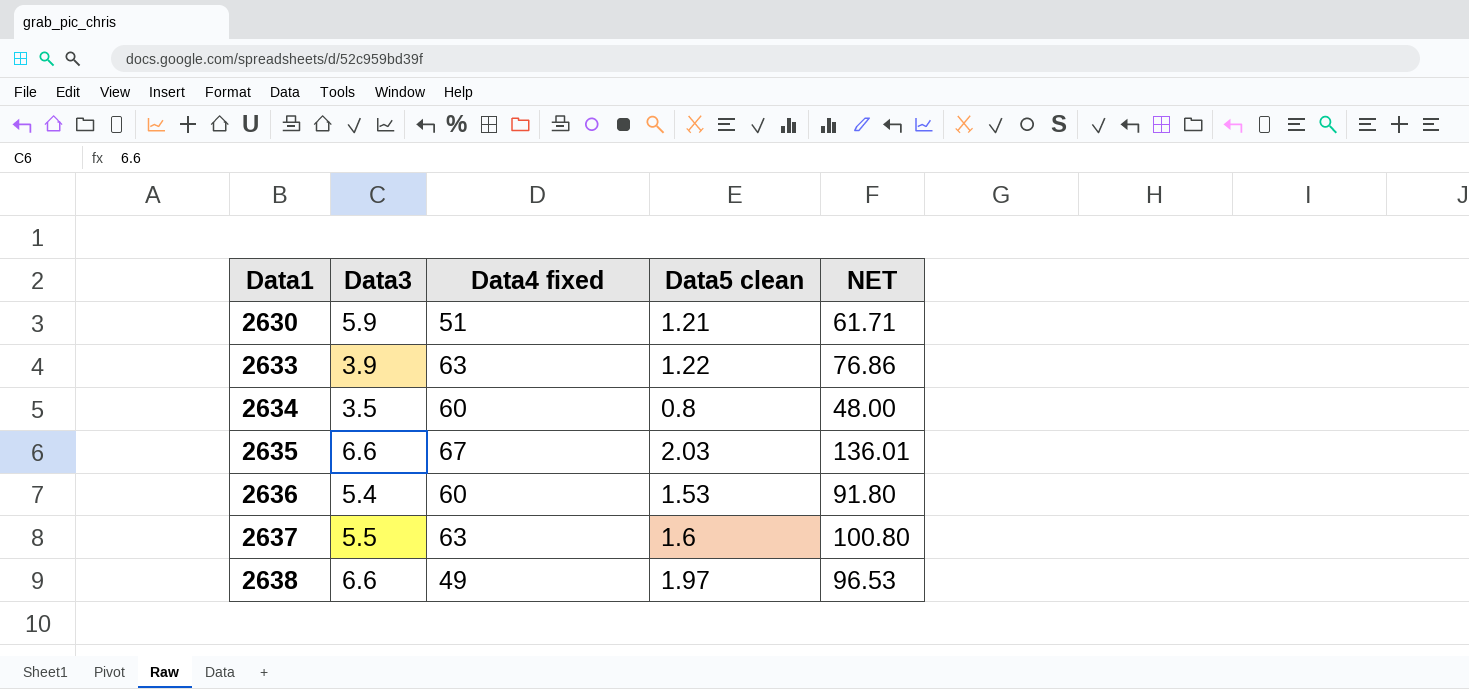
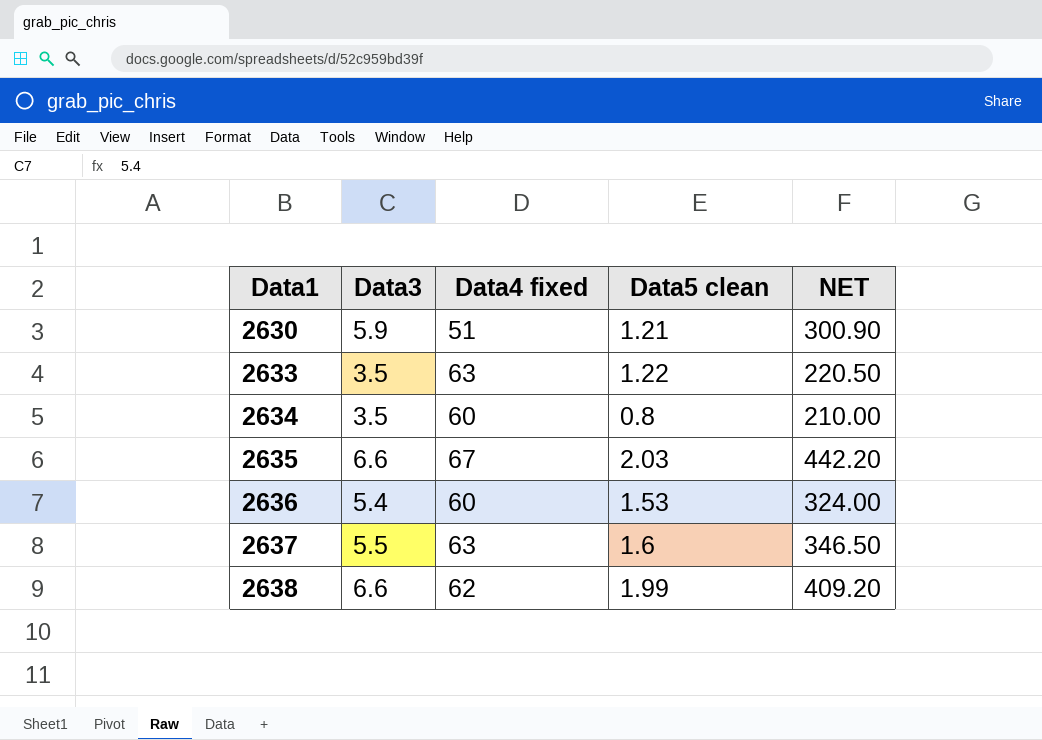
column NET | formula: [Data4 fixed] * [Data5 clean] -> [Data3] * [Data4 fixed]
2633 | Data3: 3.9 -> 3.5
2638 | Data4 fixed: 49 -> 62
2638 | Data5 clean: 1.97 -> 1.99

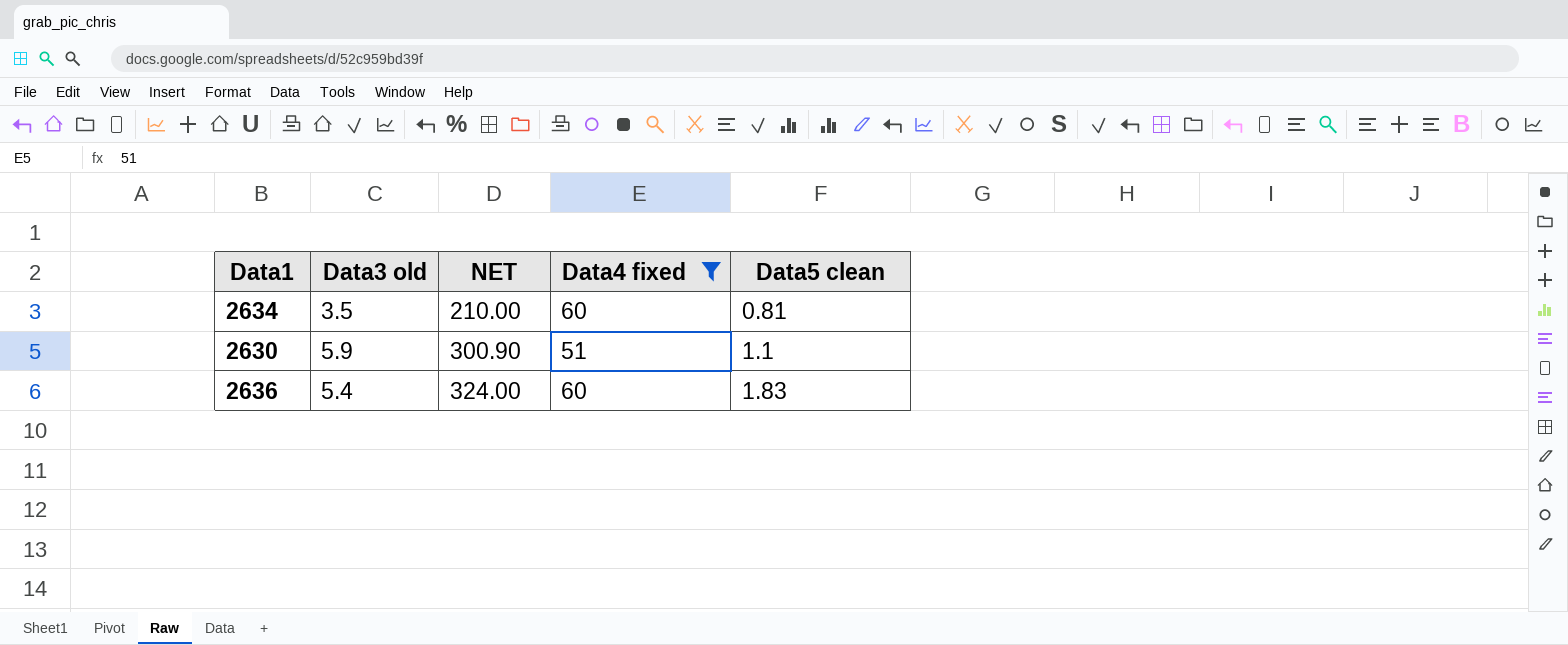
filter: none -> Data4 fixed <= 60
row order: Data1 ascending -> NET ascending
column name: Data3 -> Data3 old
column NET | position: 5 -> 3
2634 | Data5 clean: 0.8 -> 0.81
2630 | Data5 clean: 1.21 -> 1.1
2636 | Data5 clean: 1.53 -> 1.83

